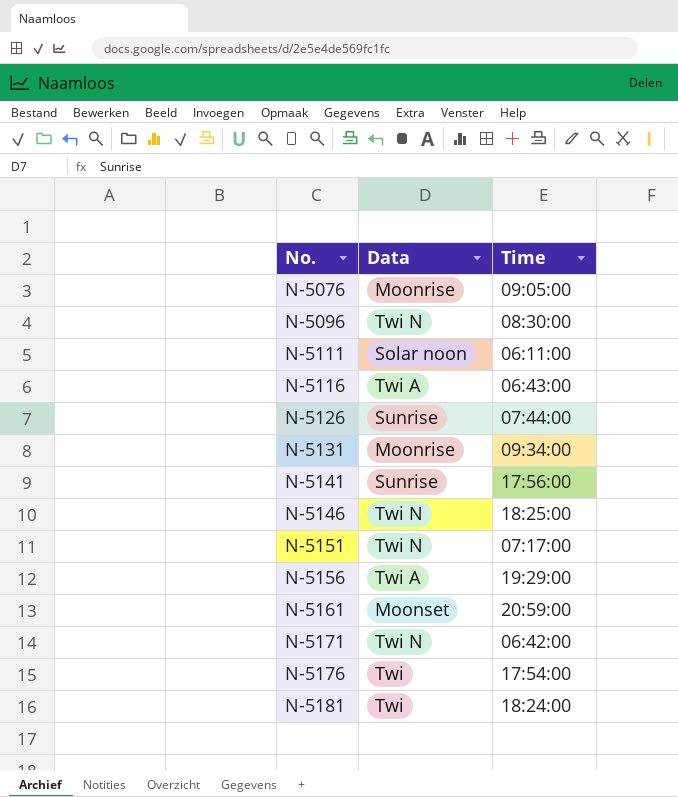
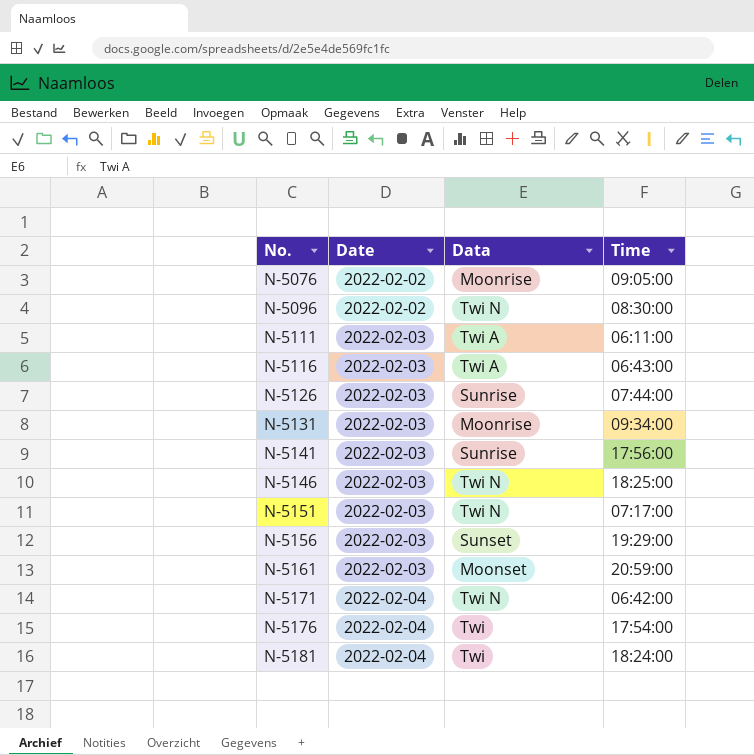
column Date | position: none -> 2
N-5111 | Data: Solar noon -> Twi A
N-5156 | Data: Twi A -> Sunset

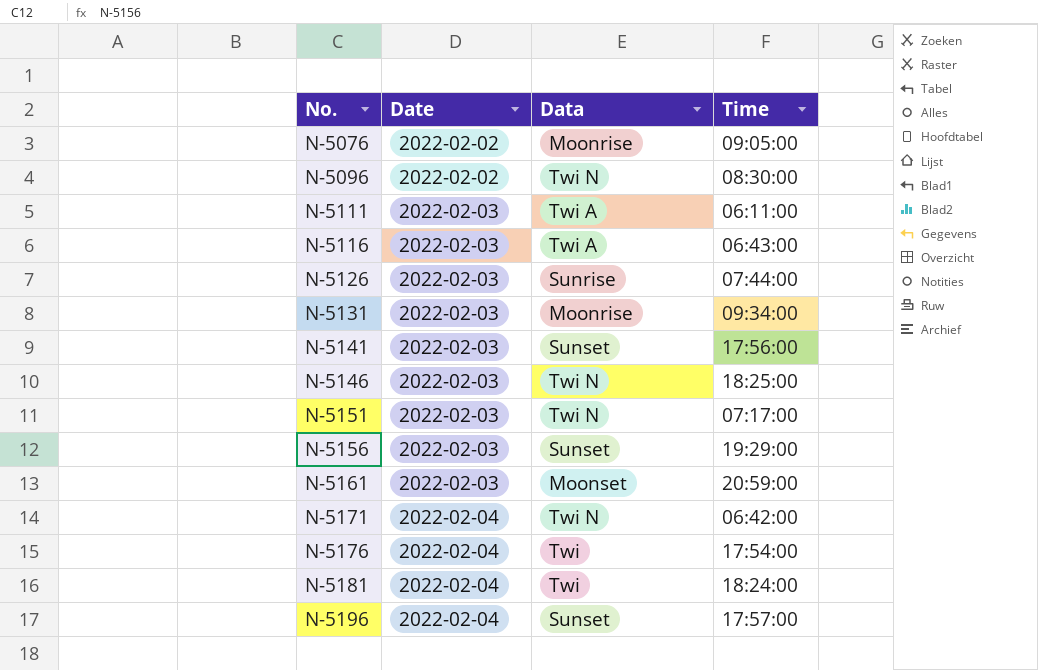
N-5141 | Data: Sunrise -> Sunset
row N-5196: none -> 2022-02-04 | Sunset | 17:57:00

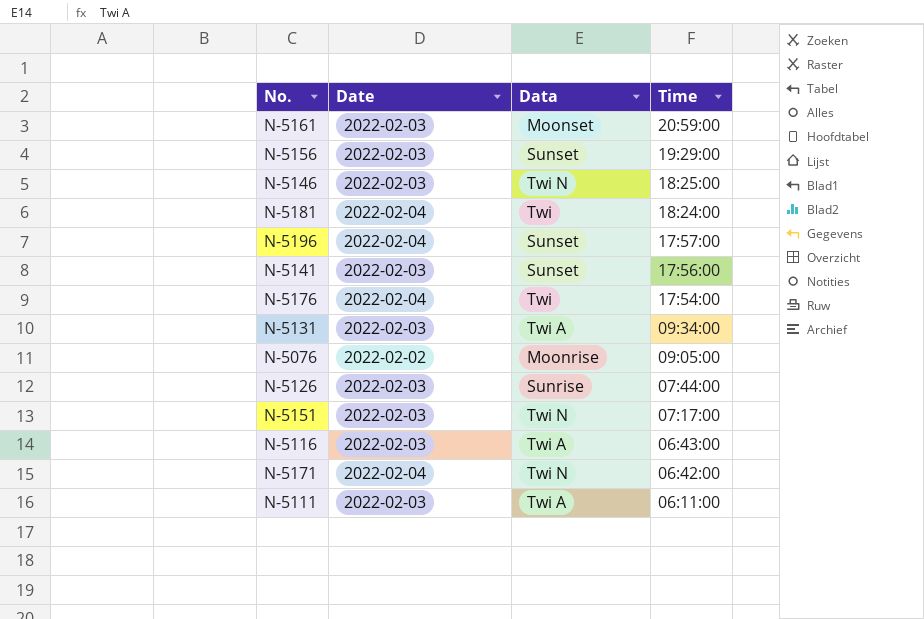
row order: No. ascending -> Time descending
row N-5096: 2022-02-02 | Twi N | 08:30:00 -> none
N-5131 | Data: Moonrise -> Twi A

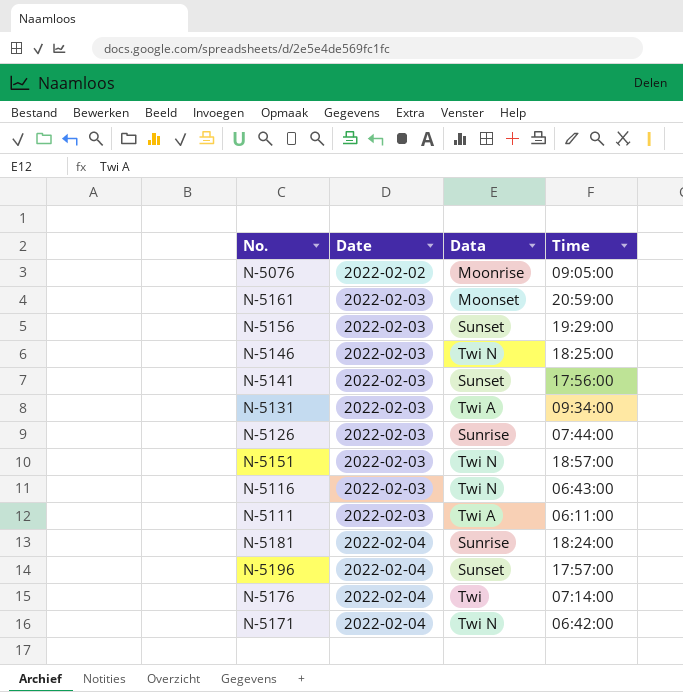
row order: Time descending -> Date ascending
N-5151 | Time: 07:17:00 -> 18:57:00
N-5116 | Data: Twi A -> Twi N
N-5181 | Data: Twi -> Sunrise
N-5176 | Time: 17:54:00 -> 07:14:00

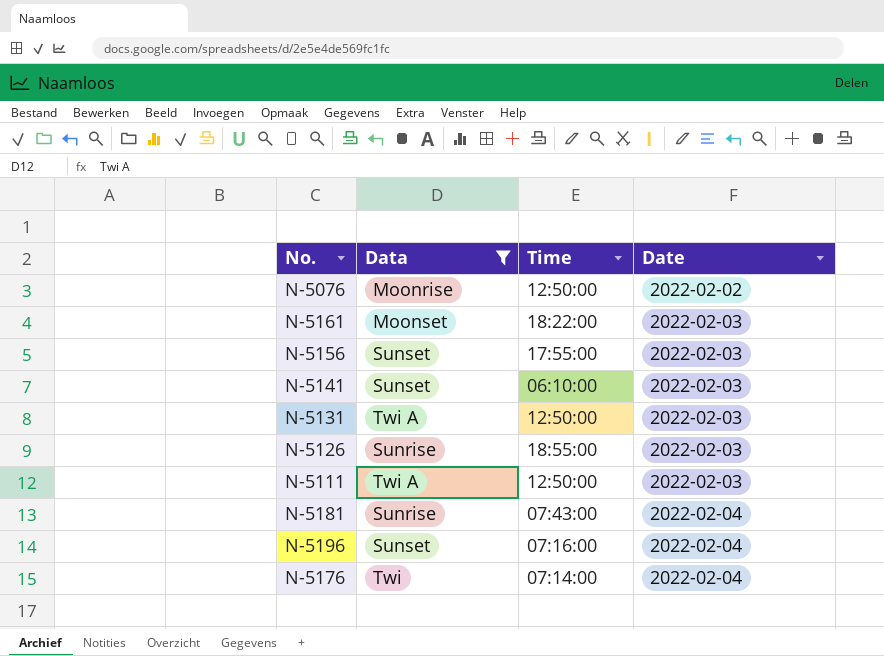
filter: none -> Data != Twi N
column Date | position: 2 -> 4
N-5076 | Time: 09:05:00 -> 12:50:00
N-5161 | Time: 20:59:00 -> 18:22:00
N-5156 | Time: 19:29:00 -> 17:55:00
N-5141 | Time: 17:56:00 -> 06:10:00
N-5131 | Time: 09:34:00 -> 12:50:00
N-5126 | Time: 07:44:00 -> 18:55:00
N-5111 | Time: 06:11:00 -> 12:50:00
N-5181 | Time: 18:24:00 -> 07:43:00
N-5196 | Time: 17:57:00 -> 07:16:00

